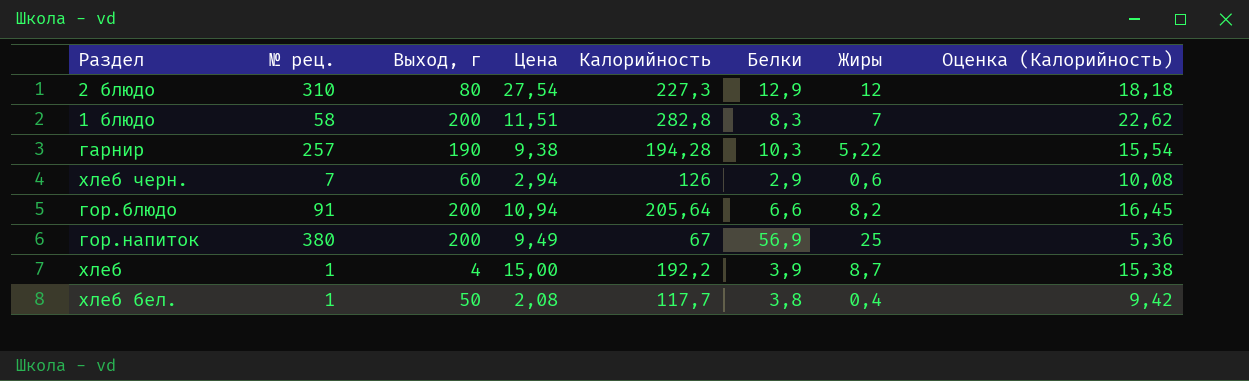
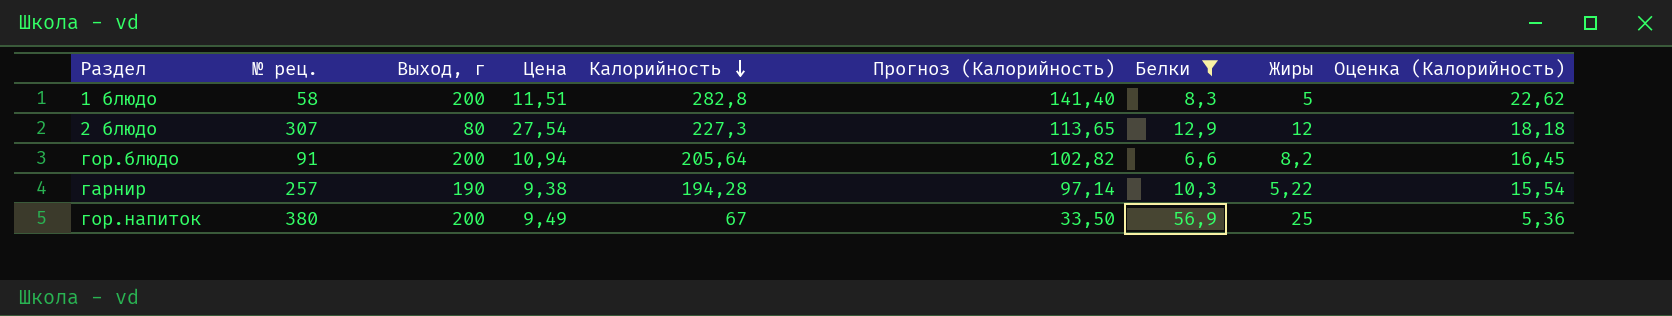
filter: none -> Белки >= 6,6
row order: none -> Калорийность descending
column Прогноз (Калорийность) | formula: none -> [Калорийность] * 0,5
1 блюдо | Жиры: 7 -> 5
2 блюдо | № рец.: 310 -> 307

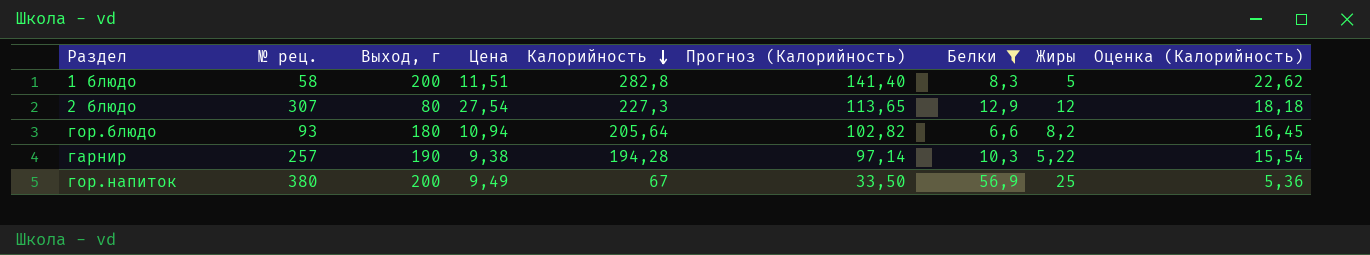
гор.блюдо | № рец.: 91 -> 93
гор.блюдо | Выход, г: 200 -> 180

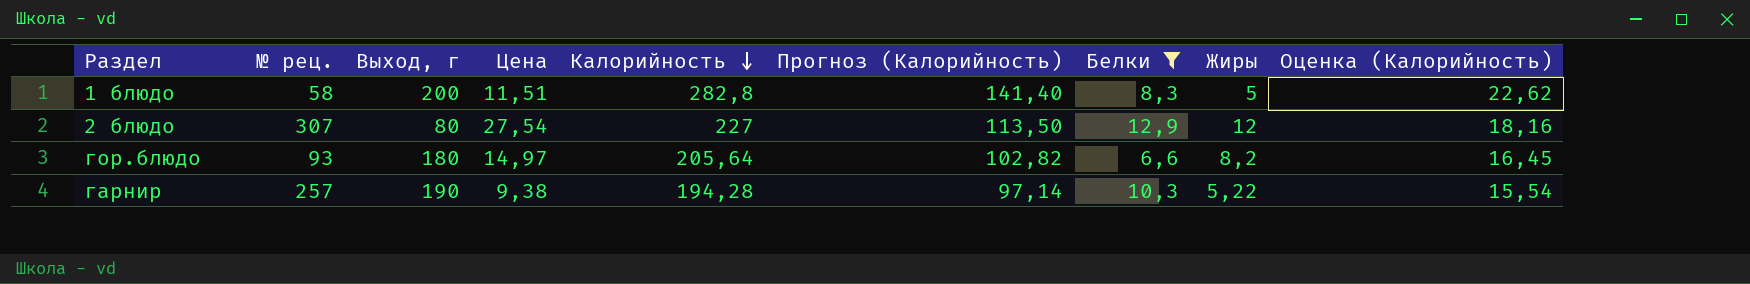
row гор.напиток: 380 | 200 | 9,49 | 67 | 33,50 | 56,9 | 25 | 5,36 -> none
2 блюдо | Калорийность: 227,3 -> 227
2 блюдо | Прогноз (Калорийность): 113,65 -> 113,50
2 блюдо | Оценка (Калорийность): 18,18 -> 18,16
гор.блюдо | Цена: 10,94 -> 14,97

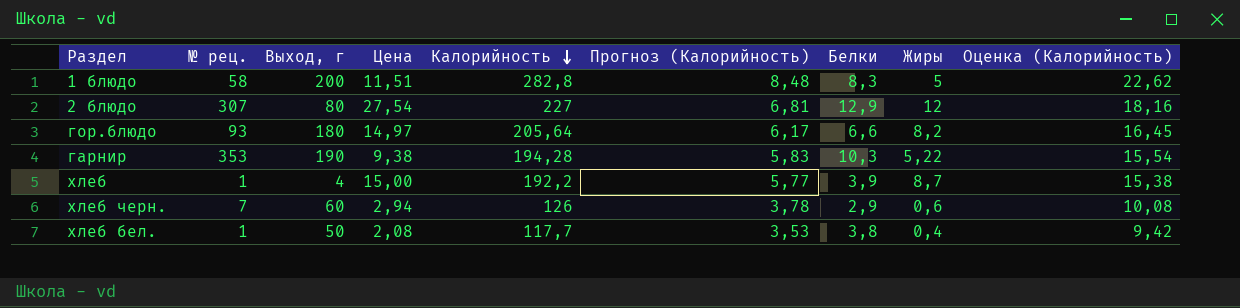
filter: Белки >= 6,6 -> none
column Прогноз (Калорийность) | formula: [Калорийность] * 0,5 -> [Калорийность] * 0,03
гарнир | № рец.: 257 -> 353

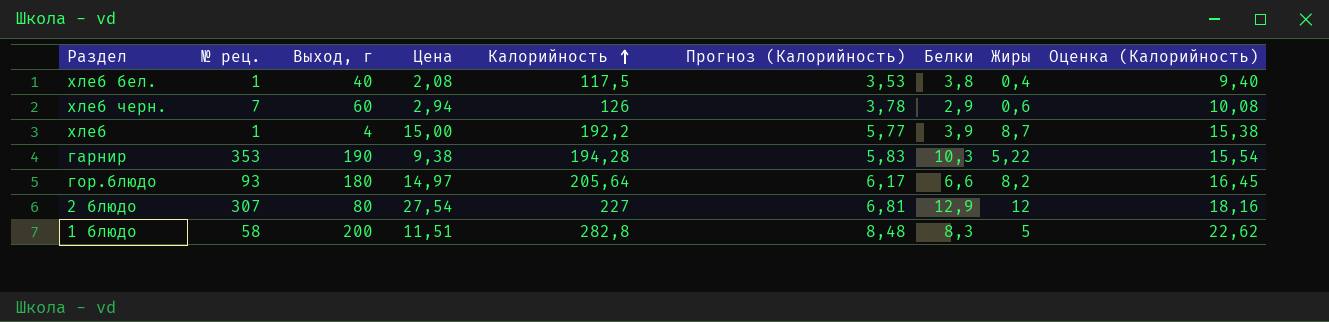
row order: Калорийность descending -> Калорийность ascending
хлеб бел. | Выход, г: 50 -> 40
хлеб бел. | Калорийность: 117,7 -> 117,5
хлеб бел. | Оценка (Калорийность): 9,42 -> 9,40

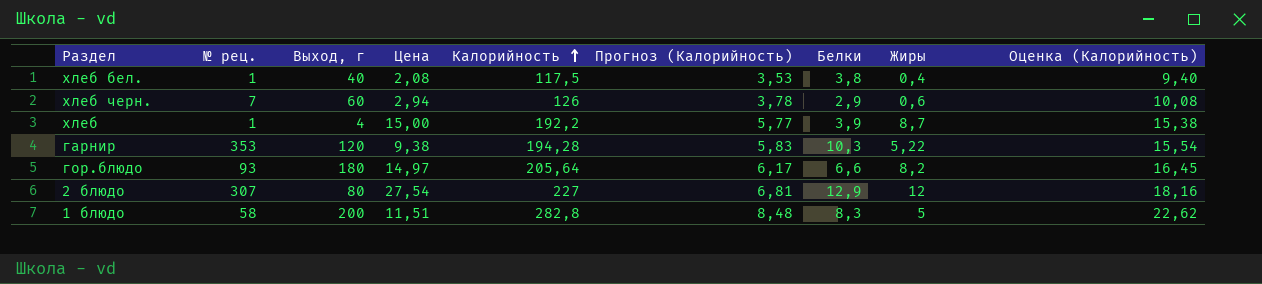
гарнир | Выход, г: 190 -> 120

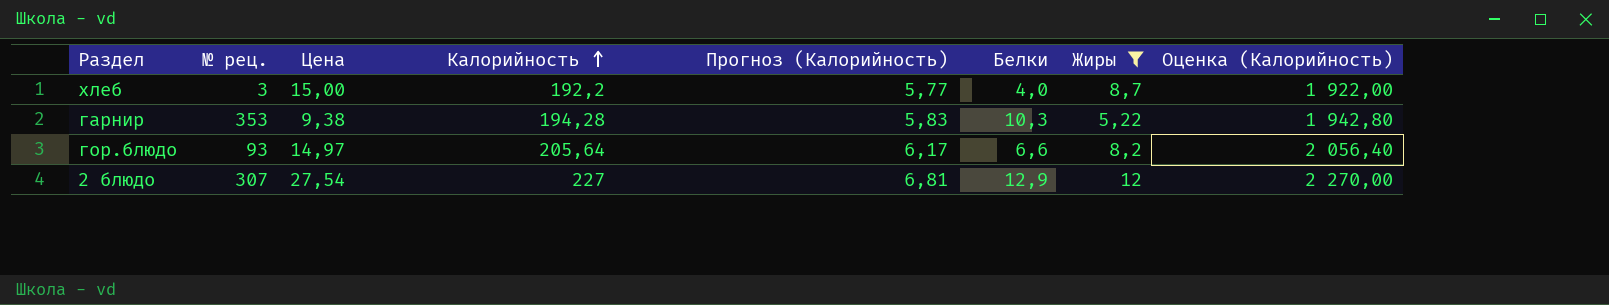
filter: none -> Жиры >= 5,22
column Выход, г | position: 3 -> none
column Оценка (Калорийность) | formula: [Калорийность] * 0,08 -> [Калорийность] * 10
хлеб | № рец.: 1 -> 3
хлеб | Белки: 3,9 -> 4,0

